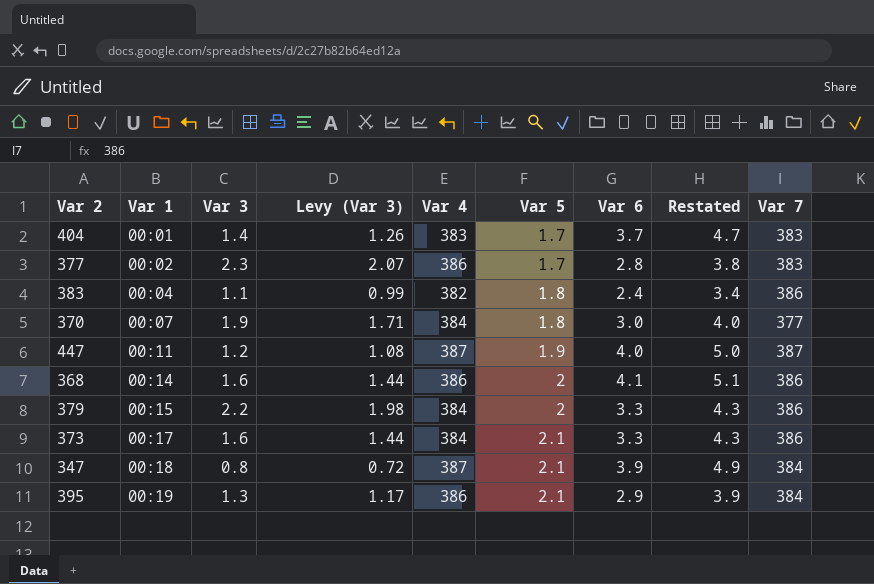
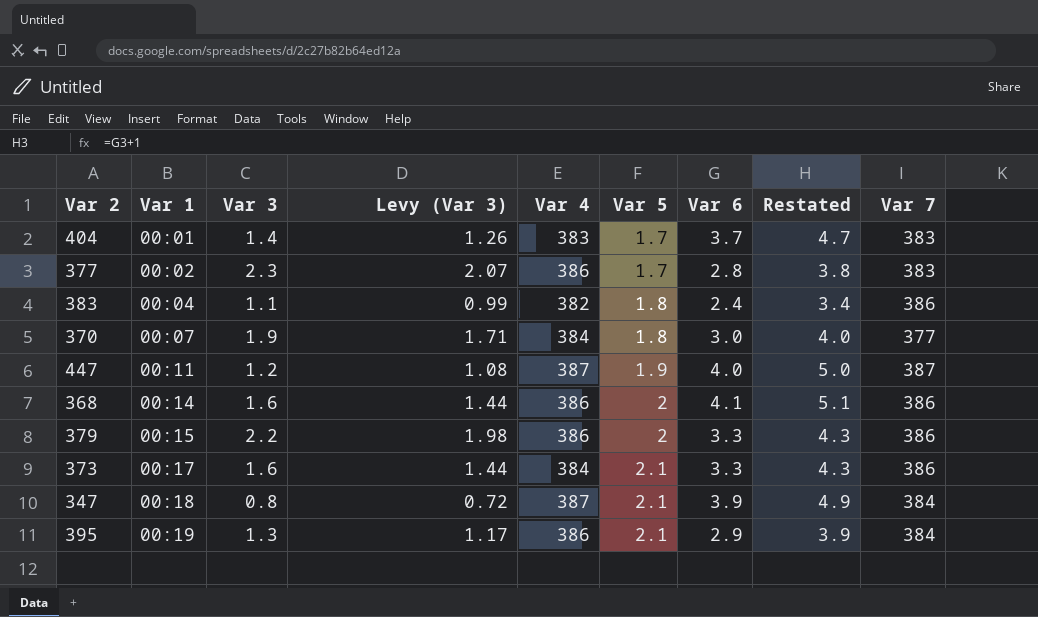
379 | Var 4: 384 -> 386

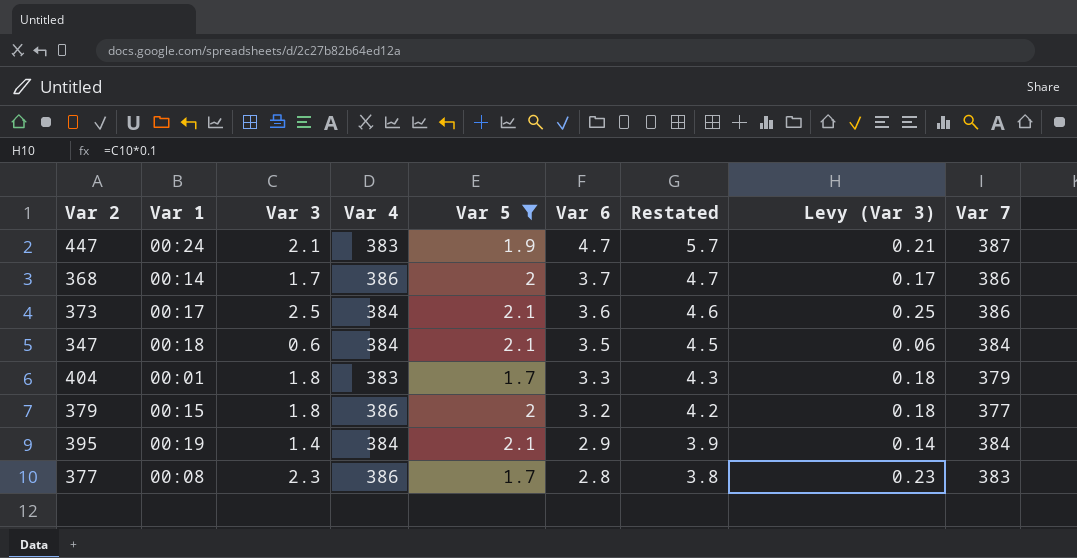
filter: none -> Var 5 != 1.8
row order: Var 1 ascending -> Var 6 descending
column Levy (Var 3) | formula: [Var 3] * 0.9 -> [Var 3] * 0.1
column Levy (Var 3) | position: 4 -> 8
447 | Var 1: 00:11 -> 00:24
447 | Var 3: 1.2 -> 2.1
447 | Var 4: 387 -> 383
447 | Var 6: 4.0 -> 4.7
447 | Restated: 5.0 -> 5.7
368 | Var 3: 1.6 -> 1.7
368 | Var 6: 4.1 -> 3.7
368 | Restated: 5.1 -> 4.7
373 | Var 3: 1.6 -> 2.5
373 | Var 6: 3.3 -> 3.6
373 | Restated: 4.3 -> 4.6
347 | Var 3: 0.8 -> 0.6
347 | Var 4: 387 -> 384
347 | Var 6: 3.9 -> 3.5
347 | Restated: 4.9 -> 4.5
404 | Var 3: 1.4 -> 1.8
404 | Var 6: 3.7 -> 3.3
404 | Restated: 4.7 -> 4.3
404 | Var 7: 383 -> 379
379 | Var 3: 2.2 -> 1.8
379 | Var 6: 3.3 -> 3.2
379 | Restated: 4.3 -> 4.2
379 | Var 7: 386 -> 377
395 | Var 3: 1.3 -> 1.4
395 | Var 4: 386 -> 384
377 | Var 1: 00:02 -> 00:08

